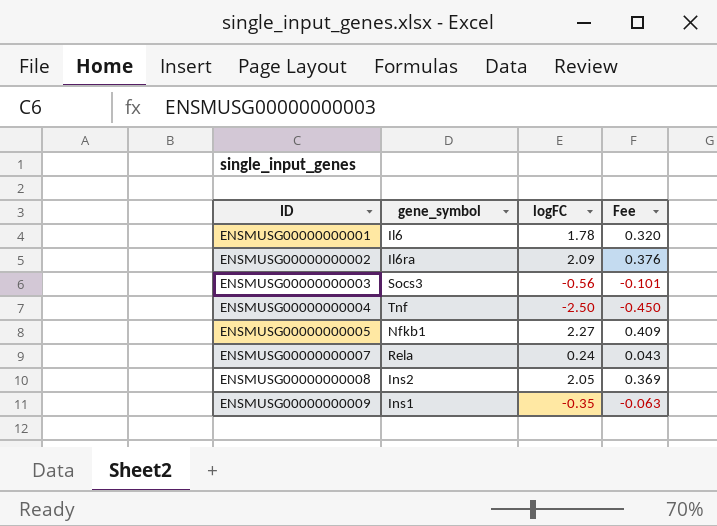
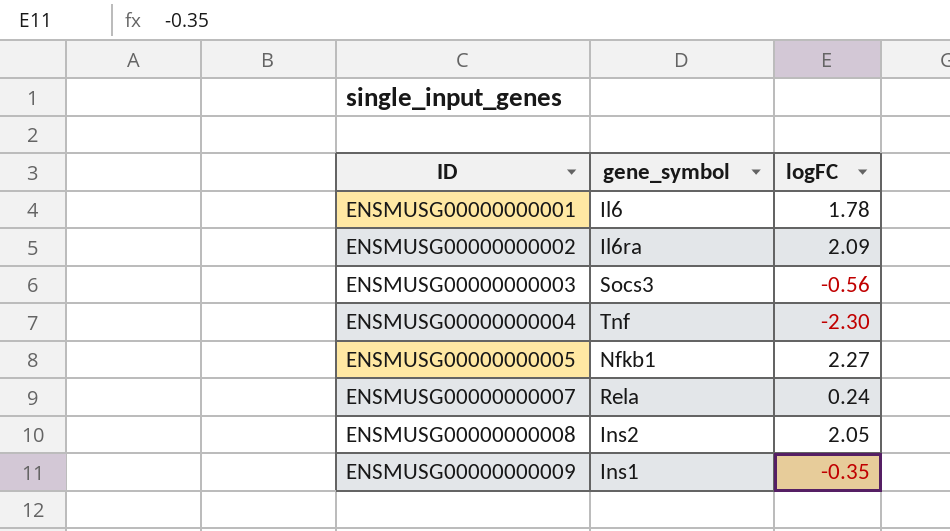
column Fee | formula: [logFC] * 0.18 -> none
ENSMUSG00000000004 | logFC: -2.50 -> -2.30

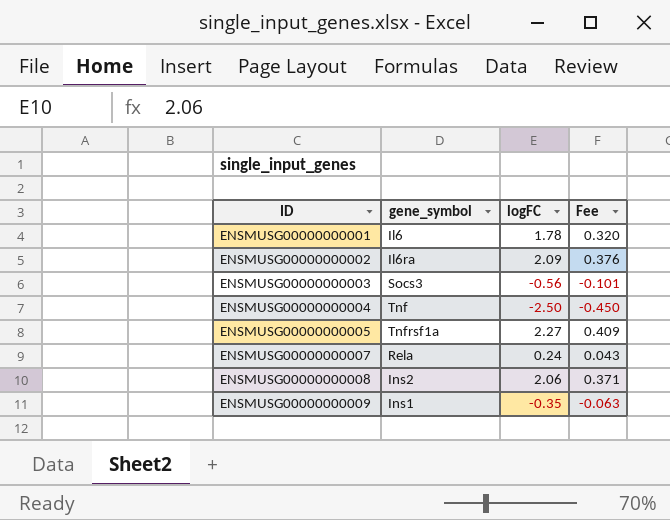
column Fee | formula: none -> [logFC] * 0.18
ENSMUSG00000000004 | logFC: -2.30 -> -2.50
ENSMUSG00000000005 | gene_symbol: Nfkb1 -> Tnfrsf1a
ENSMUSG00000000008 | logFC: 2.05 -> 2.06

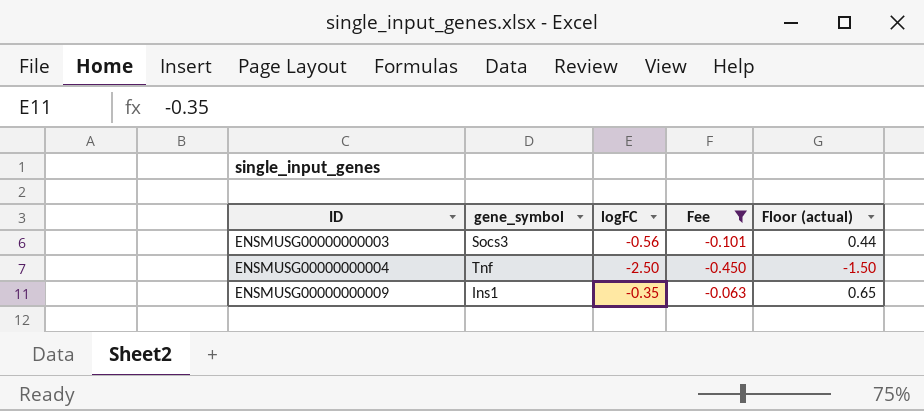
filter: none -> Fee <= -0.063
column Floor (actual) | formula: none -> [logFC] + 1

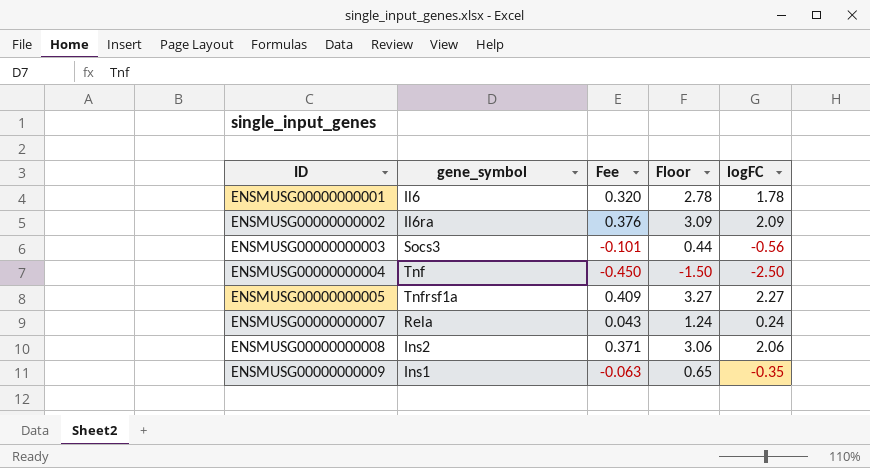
filter: Fee <= -0.063 -> none
column name: Floor (actual) -> Floor
column logFC | position: 3 -> 5

